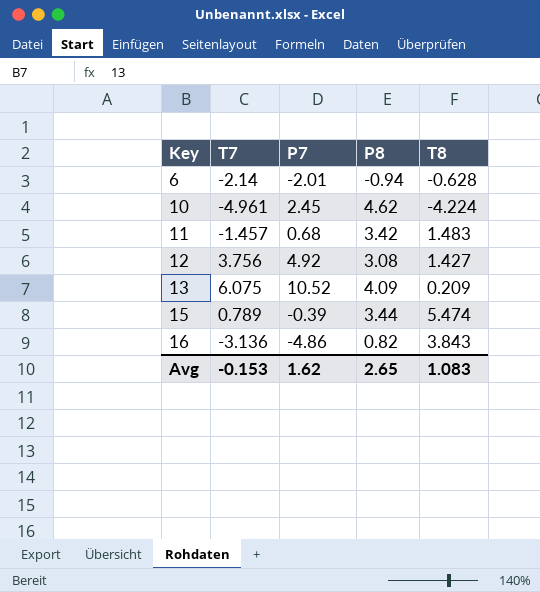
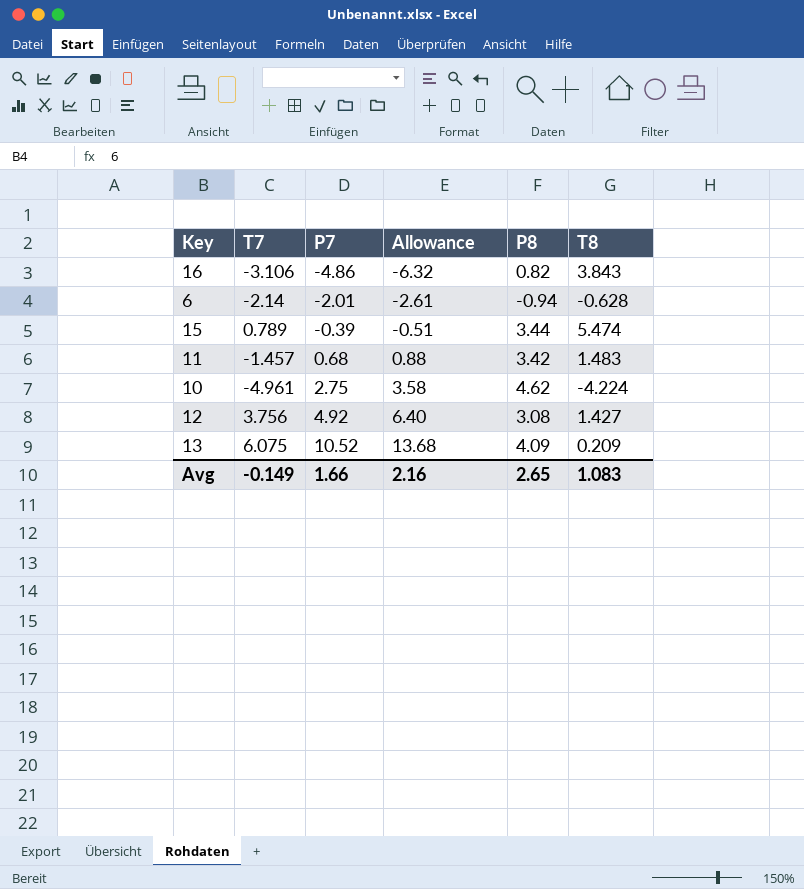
row order: Key ascending -> P7 ascending
column Allowance | formula: none -> [P7] * 1.3
16 | T7: -3.136 -> -3.106
10 | P7: 2.45 -> 2.75
Avg | T7: -0.153 -> -0.149
Avg | P7: 1.62 -> 1.66

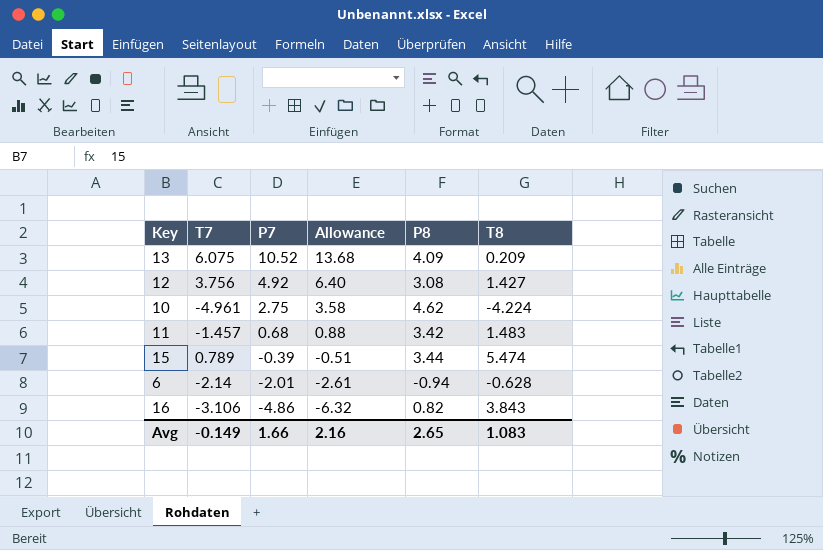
row order: P7 ascending -> P7 descending

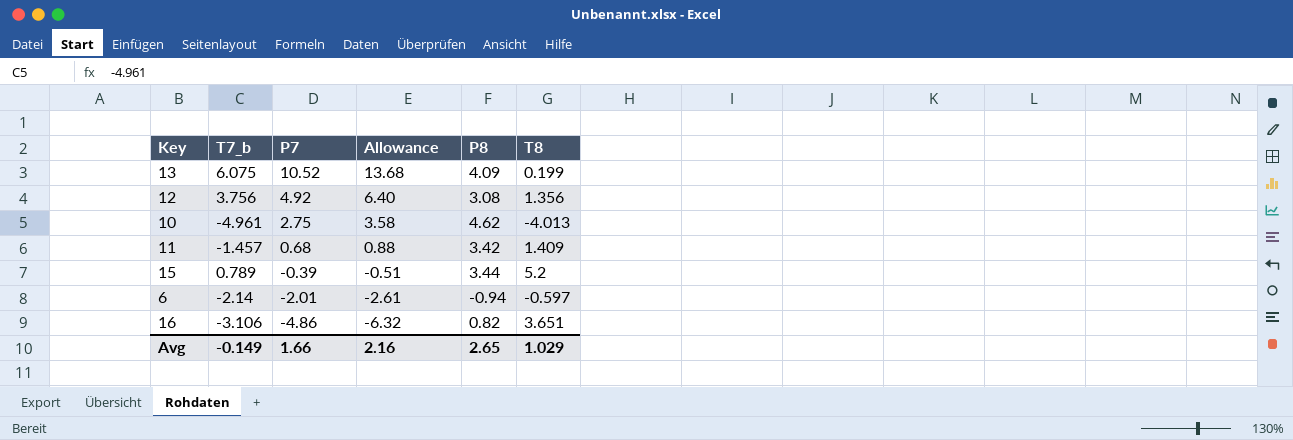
column name: T7 -> T7_b
13 | T8: 0.209 -> 0.199
12 | T8: 1.427 -> 1.356
10 | T8: -4.224 -> -4.013
11 | T8: 1.483 -> 1.409
15 | T8: 5.474 -> 5.2
6 | T8: -0.628 -> -0.597
16 | T8: 3.843 -> 3.651
Avg | T8: 1.083 -> 1.029

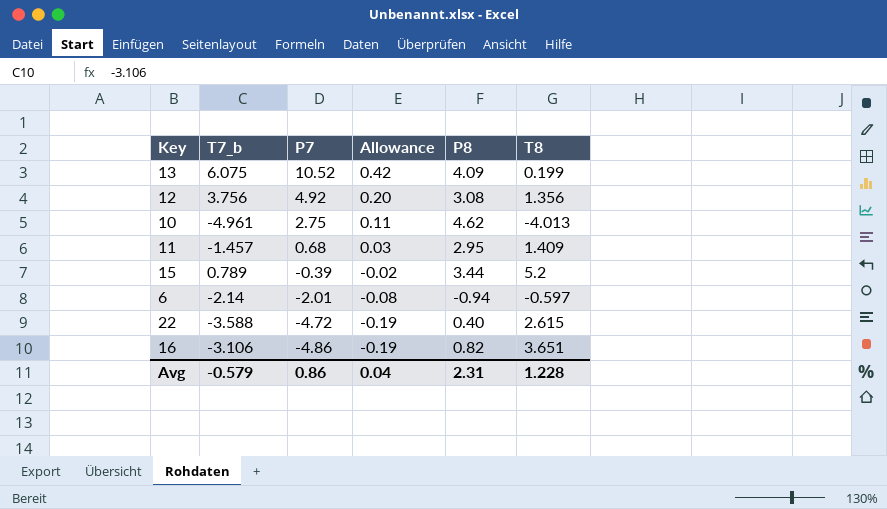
column Allowance | formula: [P7] * 1.3 -> [P7] * 0.04
11 | P8: 3.42 -> 2.95
row 22: none -> -3.588 | -4.72 | -0.19 | 0.40 | 2.615
Avg | T7_b: -0.149 -> -0.579
Avg | P7: 1.66 -> 0.86
Avg | Allowance: 2.16 -> 0.04
Avg | P8: 2.65 -> 2.31
Avg | T8: 1.029 -> 1.228

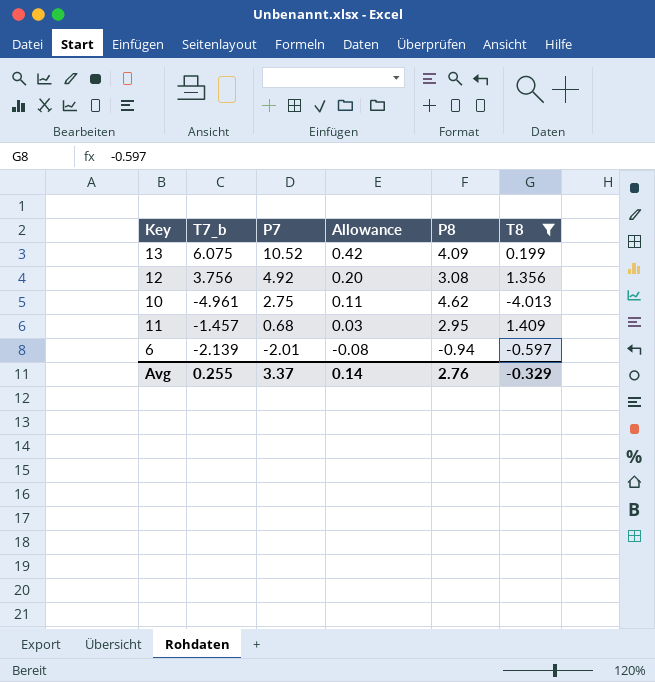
filter: none -> T8 <= 1.409
6 | T7_b: -2.14 -> -2.139
Avg | T7_b: -0.579 -> 0.255
Avg | P7: 0.86 -> 3.37
Avg | Allowance: 0.04 -> 0.14
Avg | P8: 2.31 -> 2.76
Avg | T8: 1.228 -> -0.329

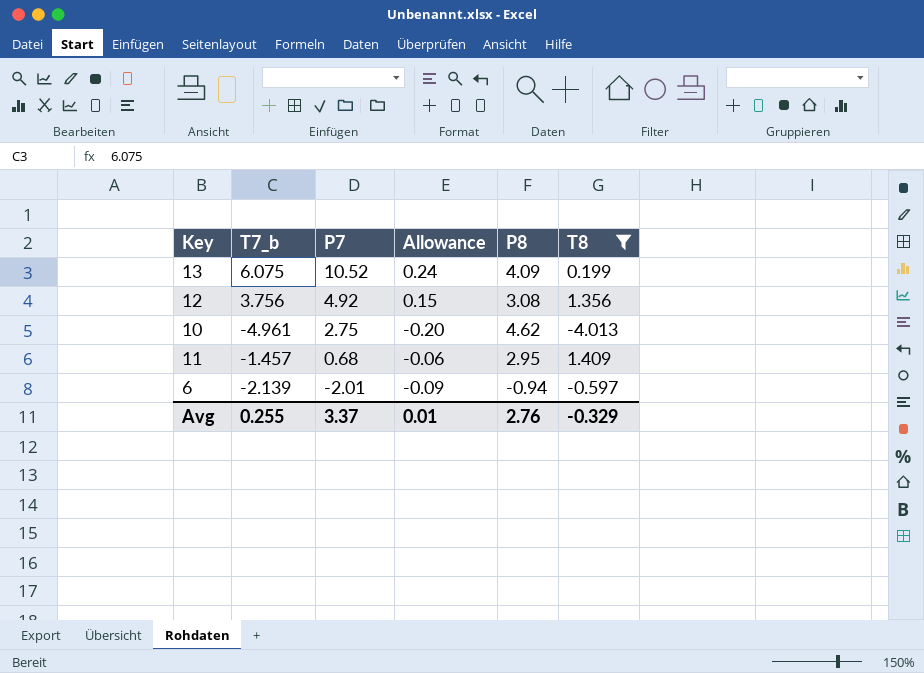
column Allowance | formula: [P7] * 0.04 -> [T7_b] * 0.04
Avg | Allowance: 0.14 -> 0.01

